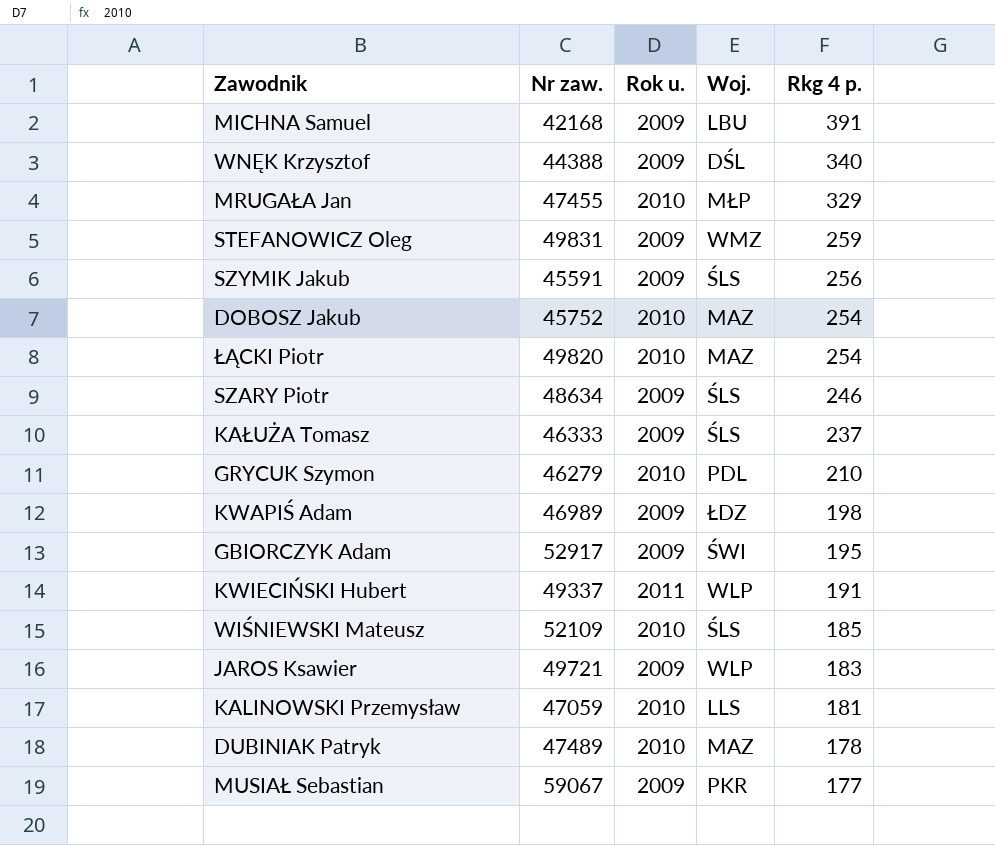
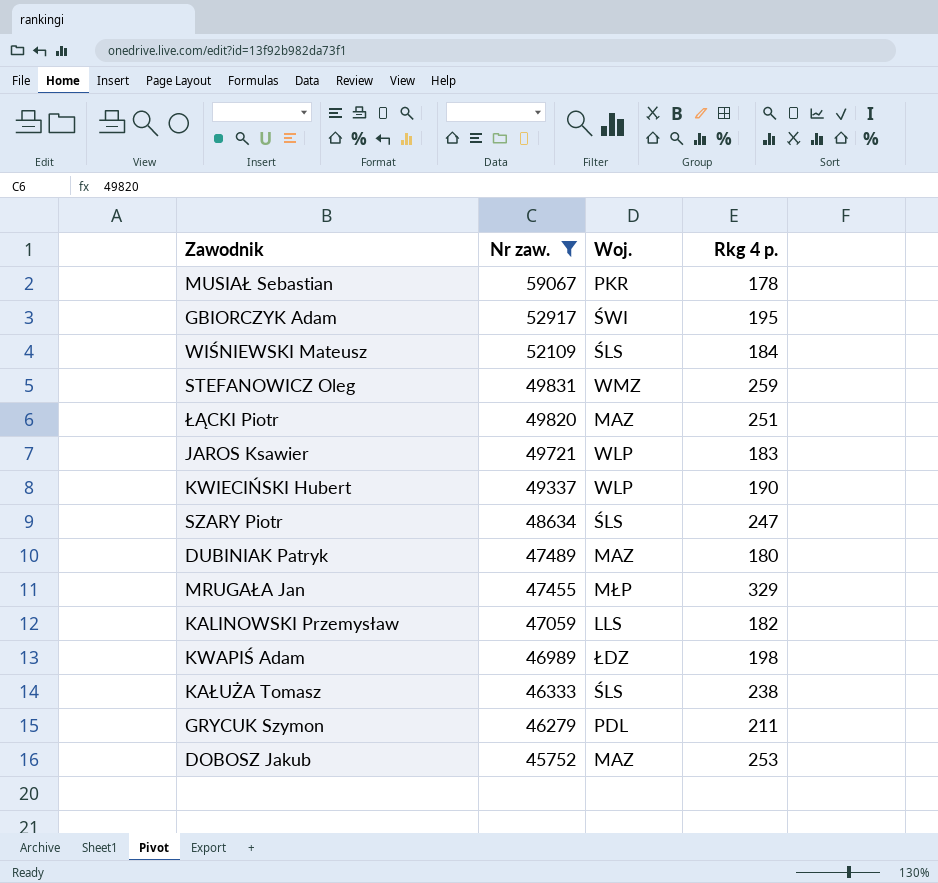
filter: none -> Nr zaw. >= 45752
row order: Rkg 4 p. descending -> Nr zaw. descending
column Rok u. | position: 3 -> none
MUSIAŁ Sebastian | Rkg 4 p.: 177 -> 178
WIŚNIEWSKI Mateusz | Rkg 4 p.: 185 -> 184
ŁĄCKI Piotr | Rkg 4 p.: 254 -> 251
KWIECIŃSKI Hubert | Rkg 4 p.: 191 -> 190
SZARY Piotr | Rkg 4 p.: 246 -> 247
DUBINIAK Patryk | Rkg 4 p.: 178 -> 180
KALINOWSKI Przemysław | Rkg 4 p.: 181 -> 182
KAŁUŻA Tomasz | Rkg 4 p.: 237 -> 238
GRYCUK Szymon | Rkg 4 p.: 210 -> 211
DOBOSZ Jakub | Rkg 4 p.: 254 -> 253

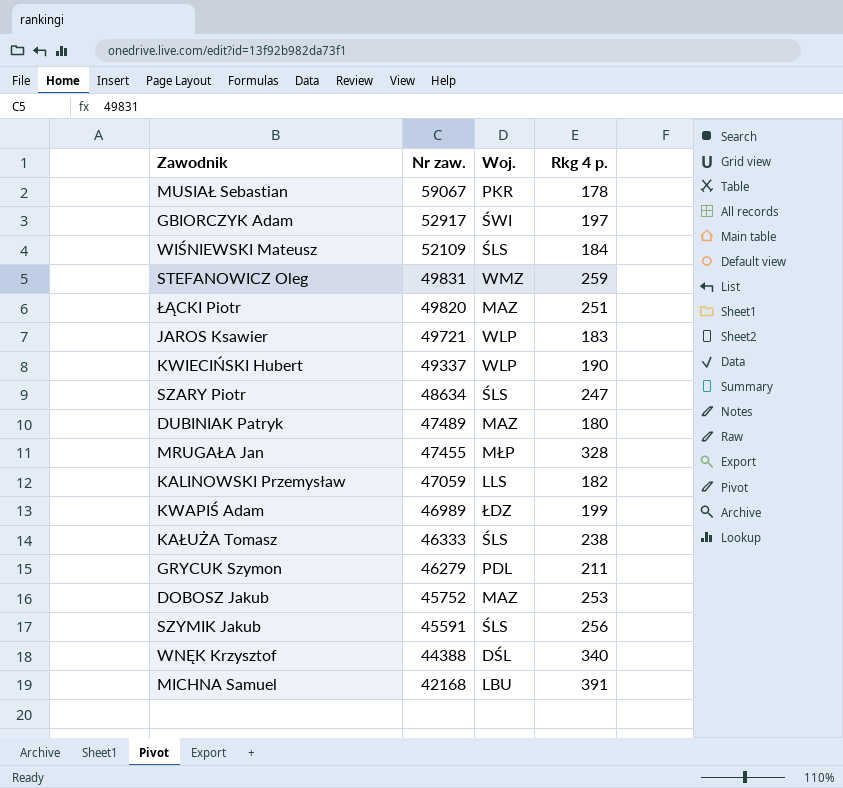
filter: Nr zaw. >= 45752 -> none
GBIORCZYK Adam | Rkg 4 p.: 195 -> 197
MRUGAŁA Jan | Rkg 4 p.: 329 -> 328
KWAPIŚ Adam | Rkg 4 p.: 198 -> 199

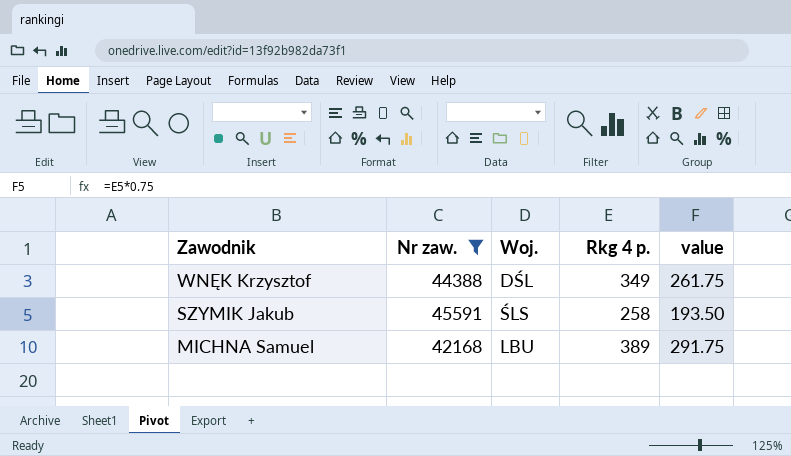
filter: none -> Nr zaw. <= 45591
row order: Nr zaw. descending -> Zawodnik descending
column value | formula: none -> [Rkg 4 p.] * 0.75
WNĘK Krzysztof | Rkg 4 p.: 340 -> 349
SZYMIK Jakub | Rkg 4 p.: 256 -> 258
MICHNA Samuel | Rkg 4 p.: 391 -> 389

